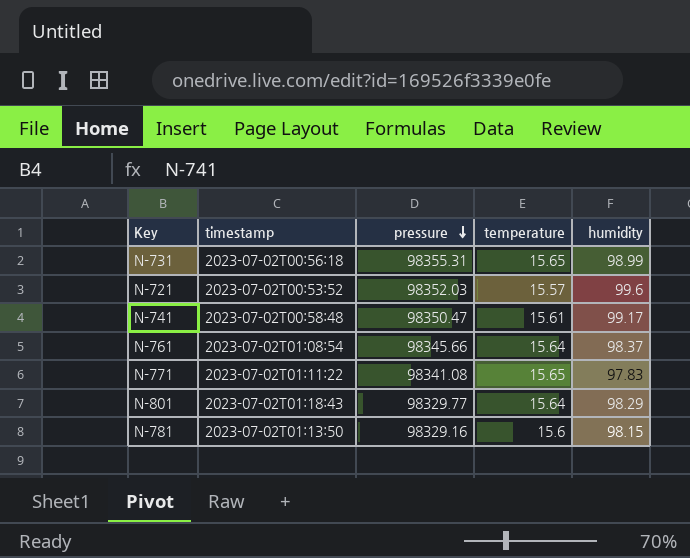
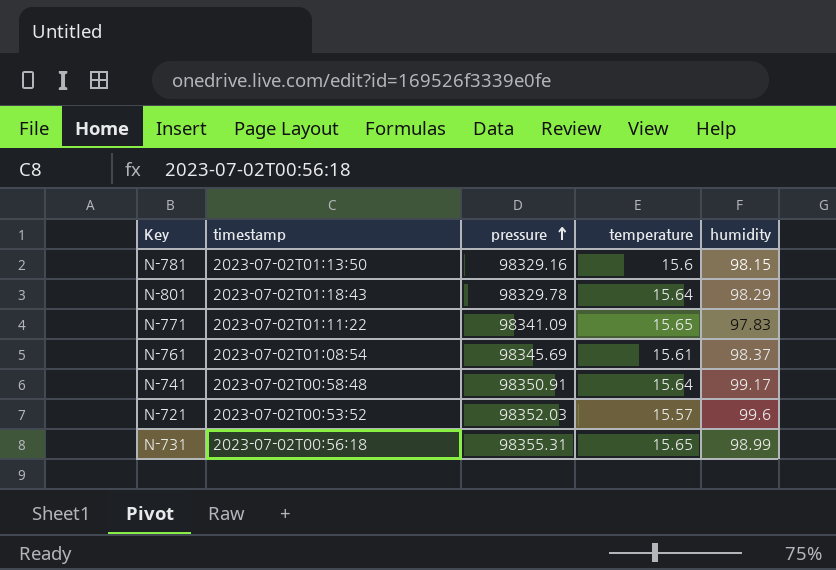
row order: pressure descending -> pressure ascending
N-801 | pressure: 98329.77 -> 98329.78
N-771 | pressure: 98341.08 -> 98341.09
N-761 | pressure: 98345.66 -> 98345.69
N-761 | temperature: 15.64 -> 15.61
N-741 | pressure: 98350.47 -> 98350.91
N-741 | temperature: 15.61 -> 15.64

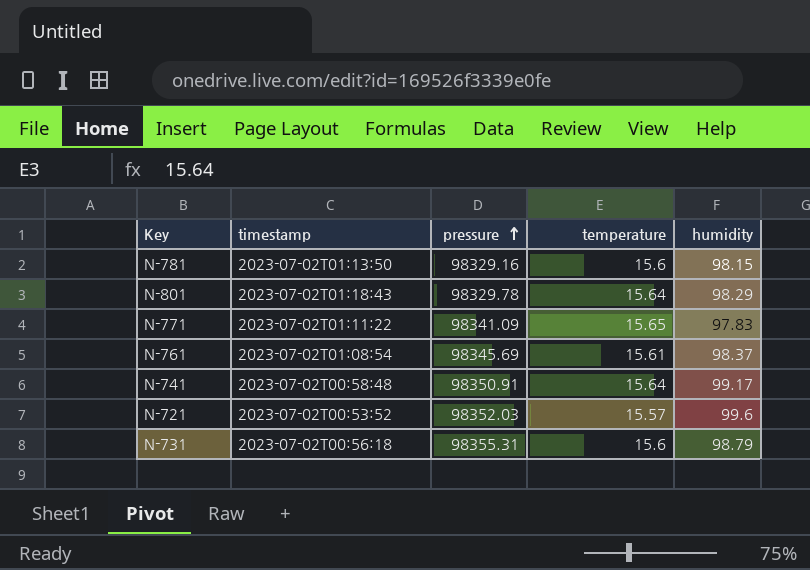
N-731 | temperature: 15.65 -> 15.6
N-731 | humidity: 98.99 -> 98.79

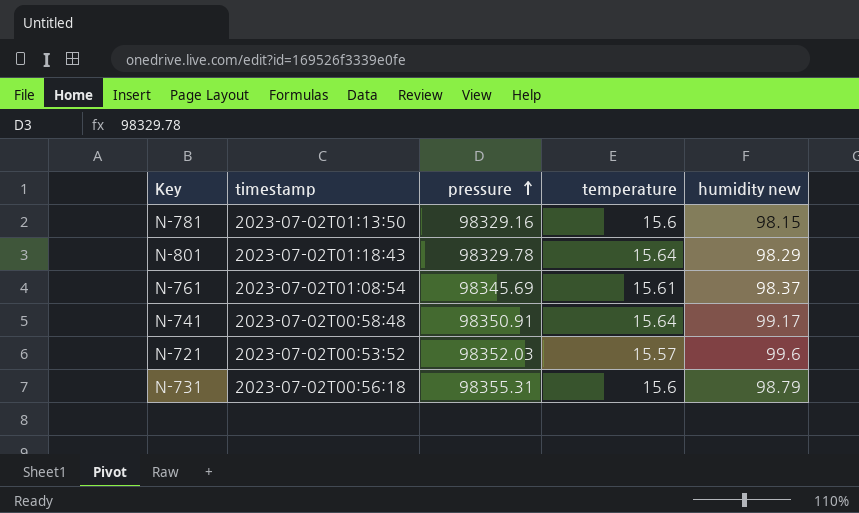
column name: humidity -> humidity new
row N-771: 2023-07-02T01:11:22 | 98341.09 | 15.65 | 97.83 -> none

